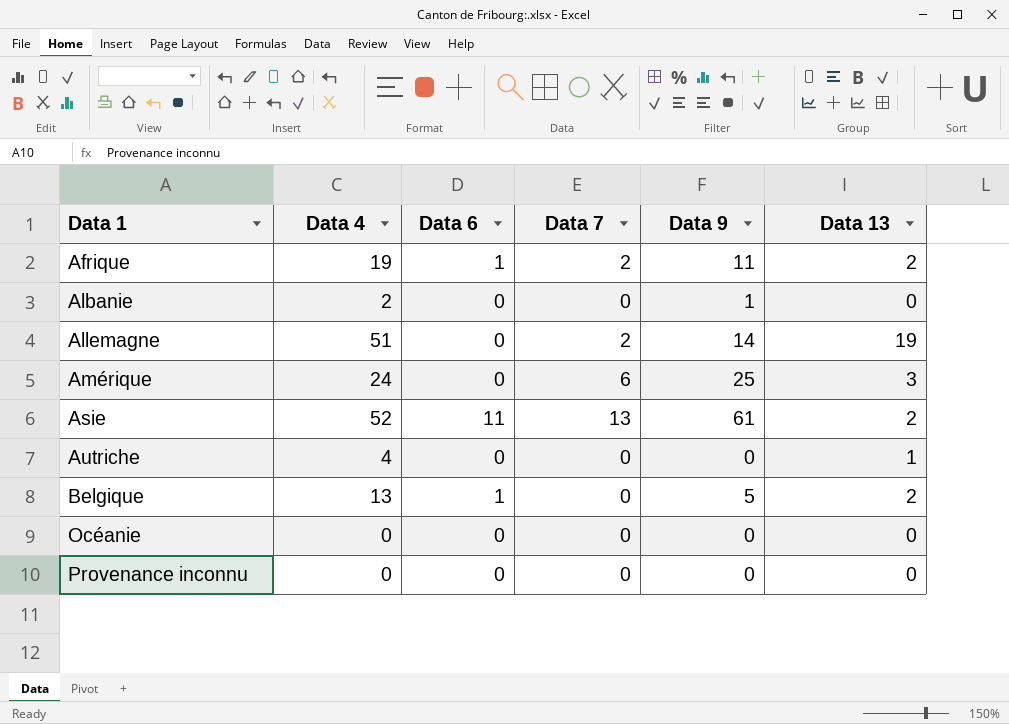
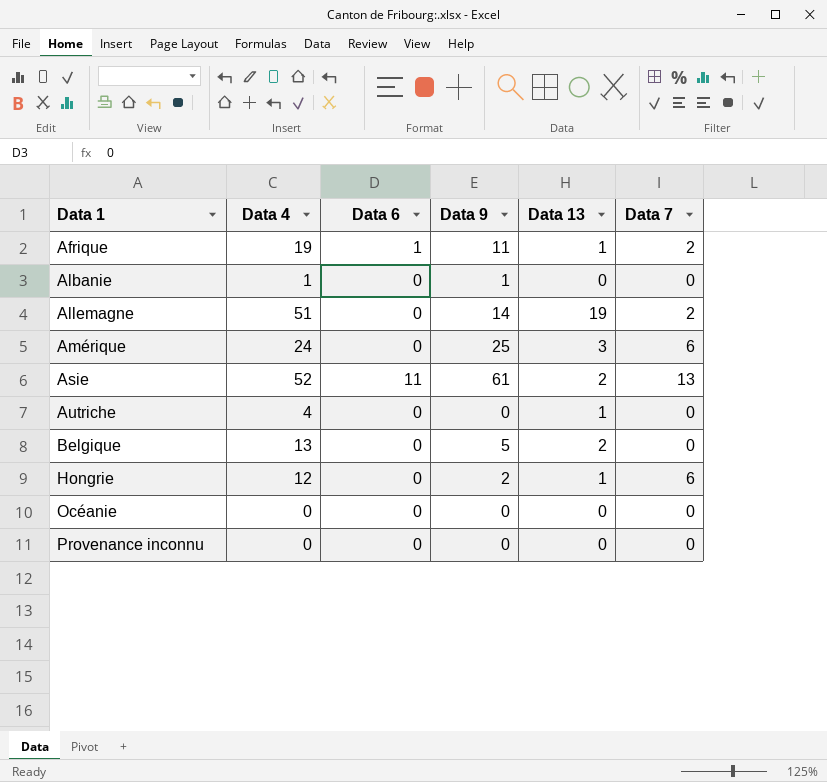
column Data 7 | position: 4 -> 6
Afrique | Data 13: 2 -> 1
Albanie | Data 4: 2 -> 1
Belgique | Data 6: 1 -> 0
row Hongrie: none -> 12 | 0 | 2 | 1 | 6

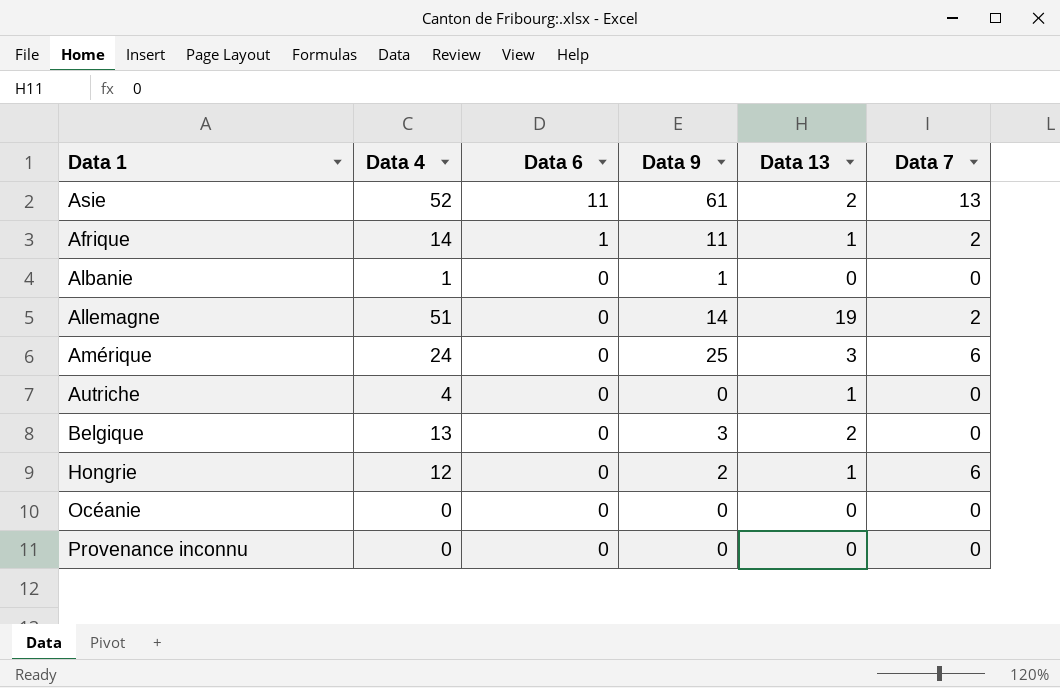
row order: Data 1 ascending -> Data 6 descending
Afrique | Data 4: 19 -> 14
Belgique | Data 9: 5 -> 3

